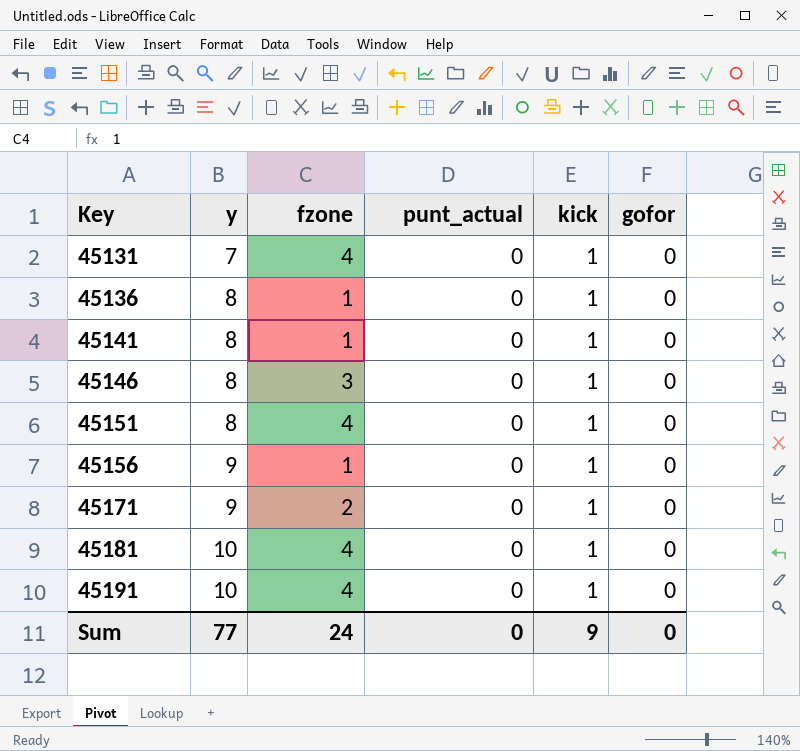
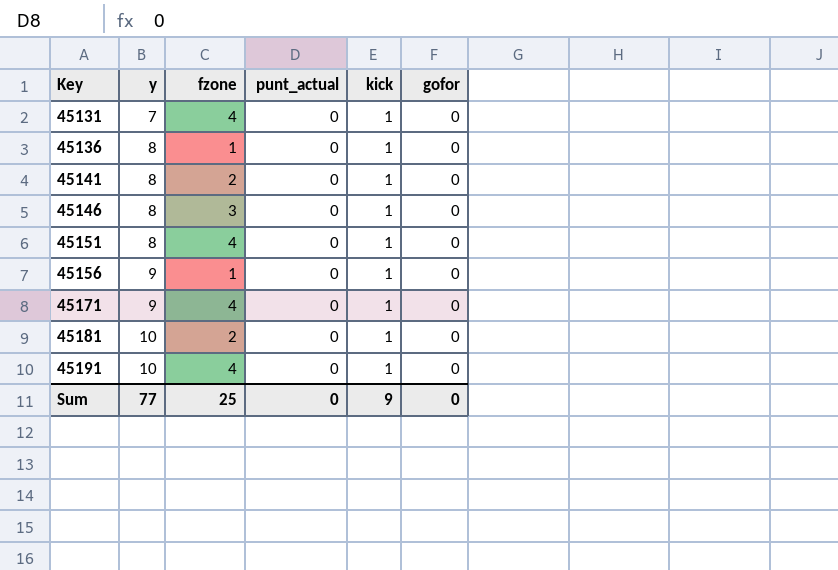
45141 | fzone: 1 -> 2
45171 | fzone: 2 -> 4
45181 | fzone: 4 -> 2
Sum | fzone: 24 -> 25

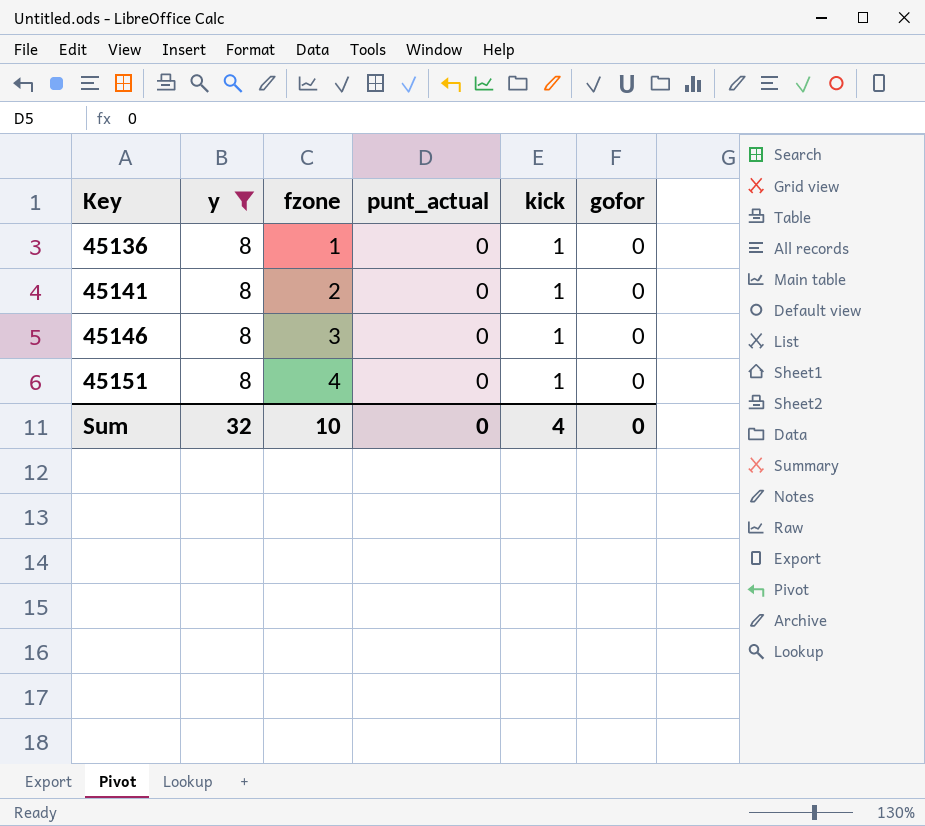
filter: none -> y = 8
Sum | y: 77 -> 32
Sum | fzone: 25 -> 10
Sum | kick: 9 -> 4

